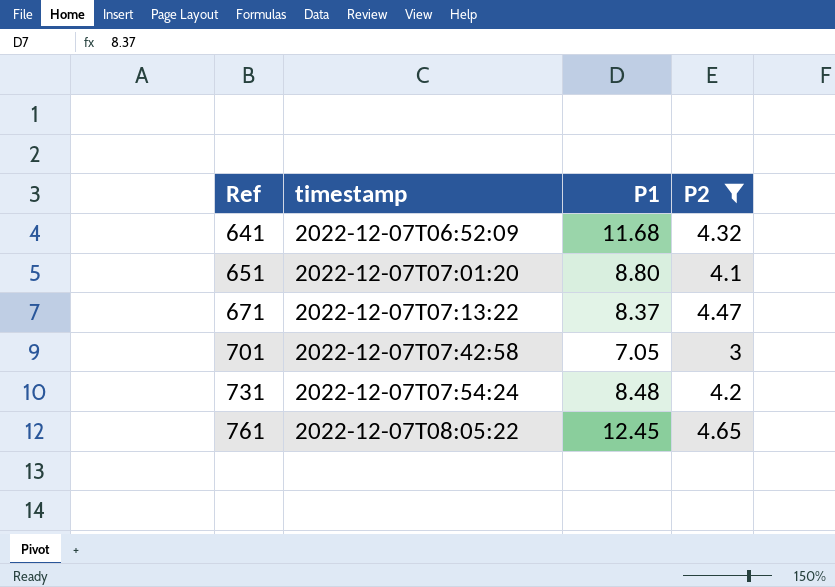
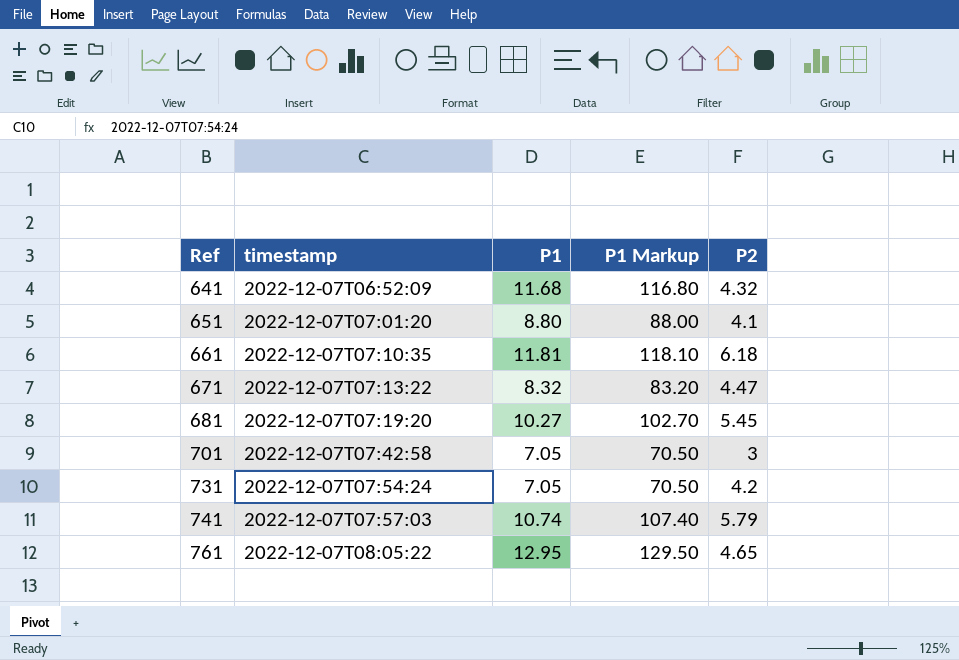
filter: P2 <= 4.65 -> none
column P1 Markup | formula: none -> [P1] * 10
671 | P1: 8.37 -> 8.32
731 | P1: 8.48 -> 7.05
761 | P1: 12.45 -> 12.95

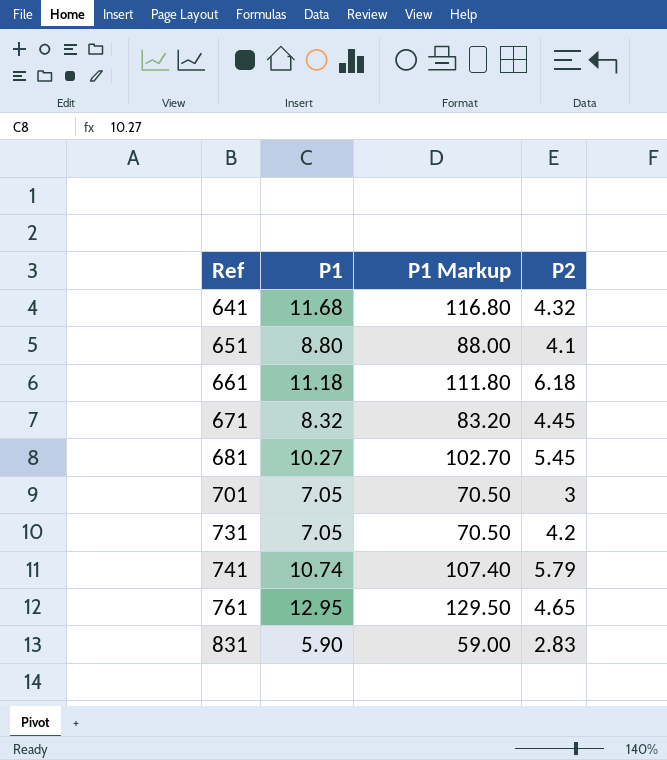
column timestamp | position: 2 -> none
661 | P1: 11.81 -> 11.18
661 | P1 Markup: 118.10 -> 111.80
671 | P2: 4.47 -> 4.45
row 831: none -> 5.90 | 59.00 | 2.83

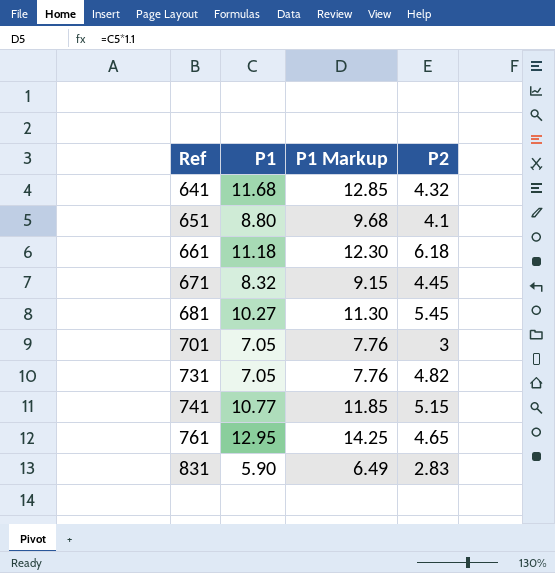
column P1 Markup | formula: [P1] * 10 -> [P1] * 1.1
731 | P2: 4.2 -> 4.82
741 | P1: 10.74 -> 10.77
741 | P2: 5.79 -> 5.15

